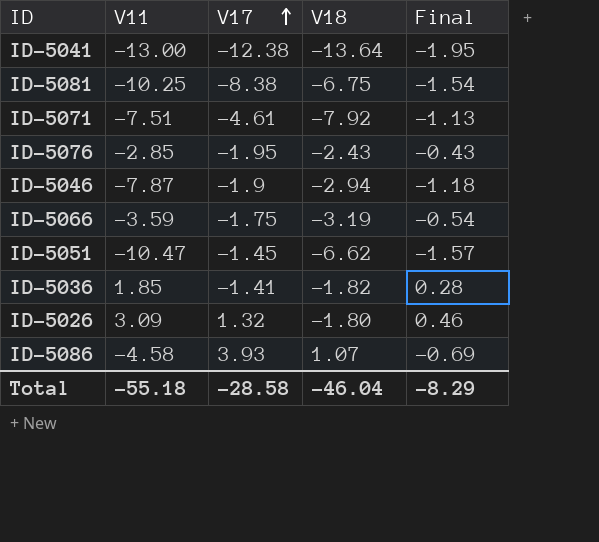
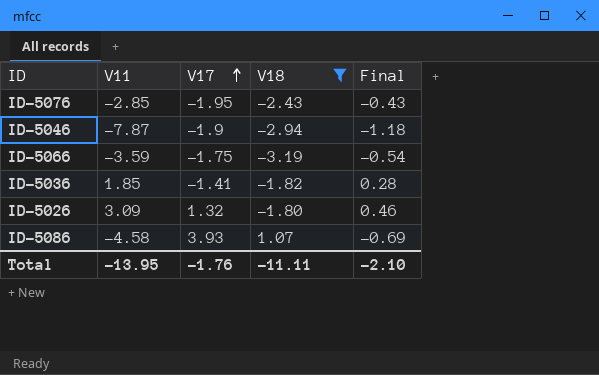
filter: none -> V18 >= -3.19
Total | V11: -55.18 -> -13.95
Total | V17: -28.58 -> -1.76
Total | V18: -46.04 -> -11.11
Total | Final: -8.29 -> -2.10

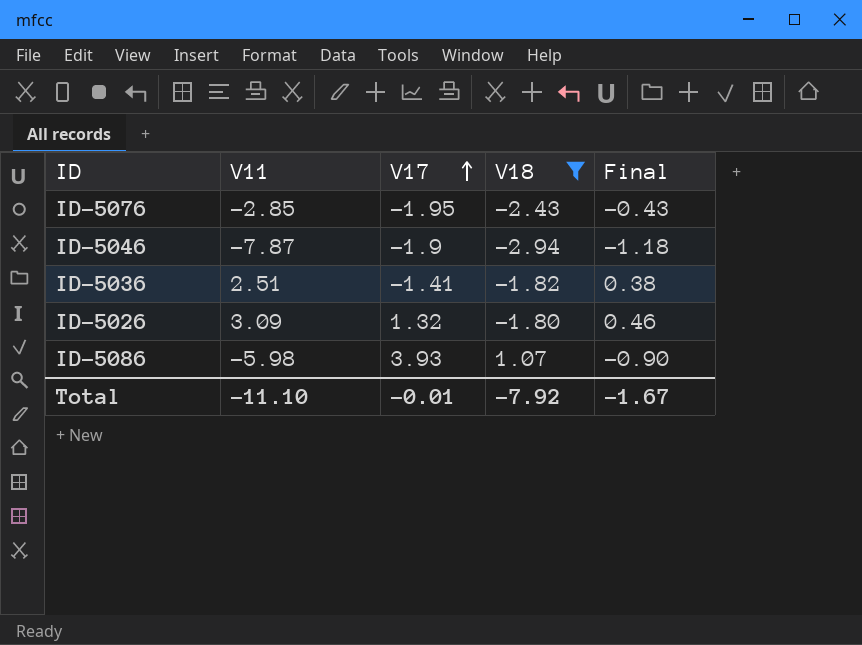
row ID-5066: -3.59 | -1.75 | -3.19 | -0.54 -> none
ID-5036 | V11: 1.85 -> 2.51
ID-5036 | Final: 0.28 -> 0.38
ID-5086 | V11: -4.58 -> -5.98
ID-5086 | Final: -0.69 -> -0.90
Total | V11: -13.95 -> -11.10
Total | V17: -1.76 -> -0.01
Total | V18: -11.11 -> -7.92
Total | Final: -2.10 -> -1.67

